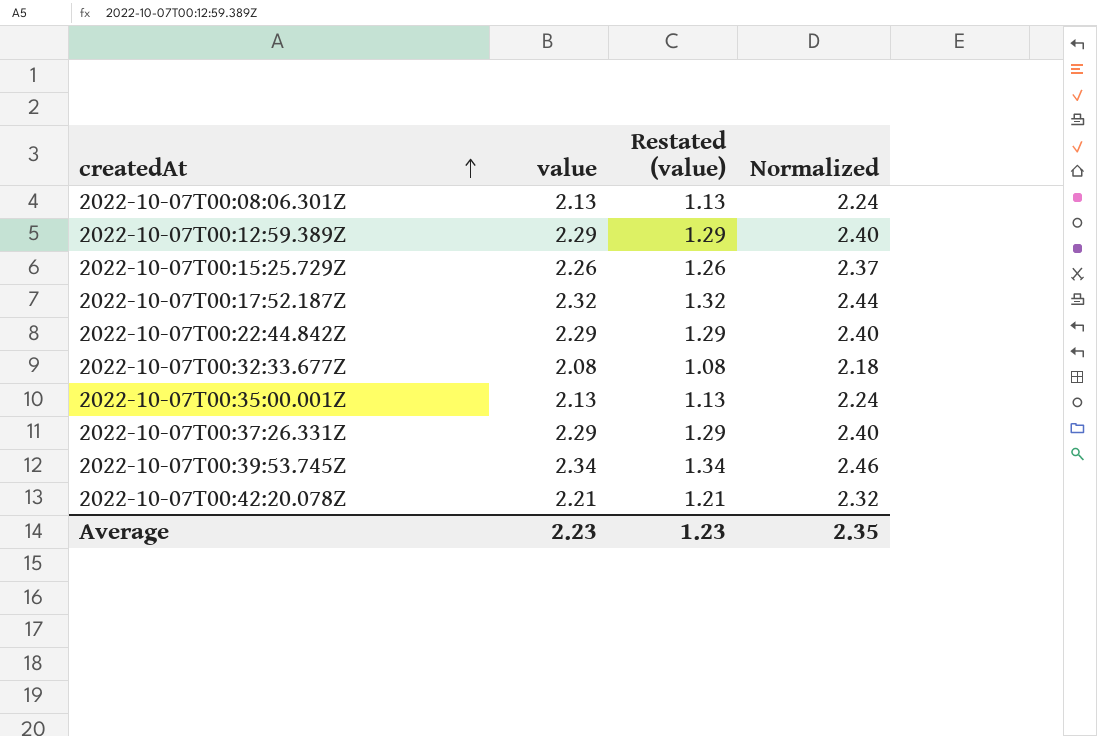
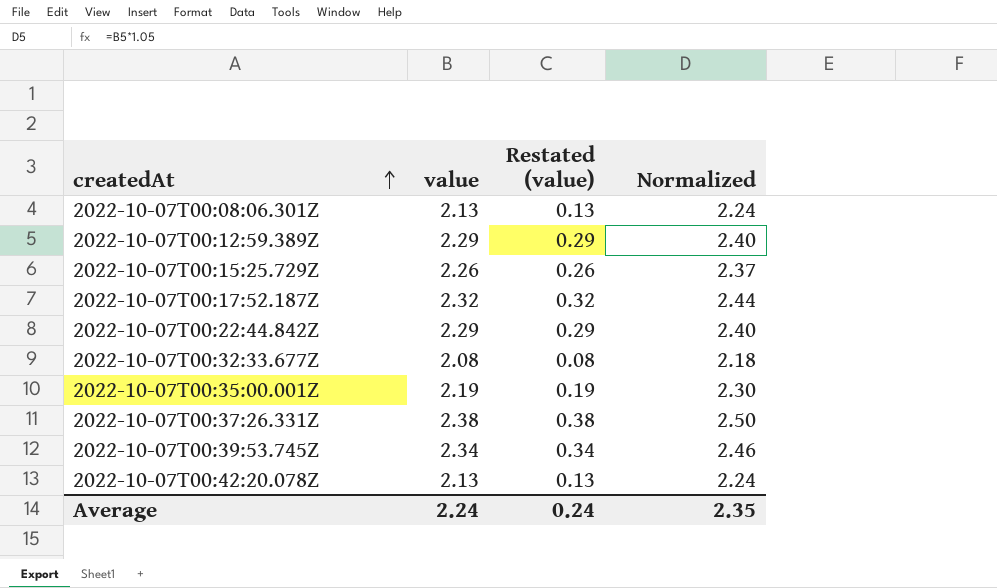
column Restated (value) | formula: [value] - 1 -> [value] - 2
2022-10-07T00:35:00.001Z | value: 2.13 -> 2.19
2022-10-07T00:35:00.001Z | Normalized: 2.24 -> 2.30
2022-10-07T00:37:26.331Z | value: 2.29 -> 2.38
2022-10-07T00:37:26.331Z | Normalized: 2.40 -> 2.50
2022-10-07T00:42:20.078Z | value: 2.21 -> 2.13
2022-10-07T00:42:20.078Z | Normalized: 2.32 -> 2.24
Average | value: 2.23 -> 2.24
Average | Restated (value): 1.23 -> 0.24

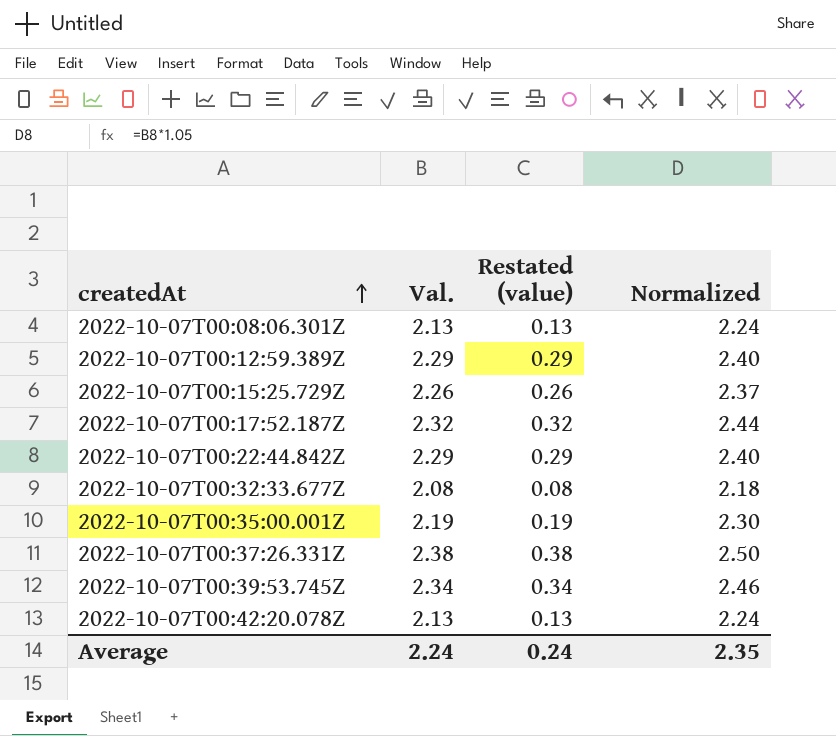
column name: value -> Val.

